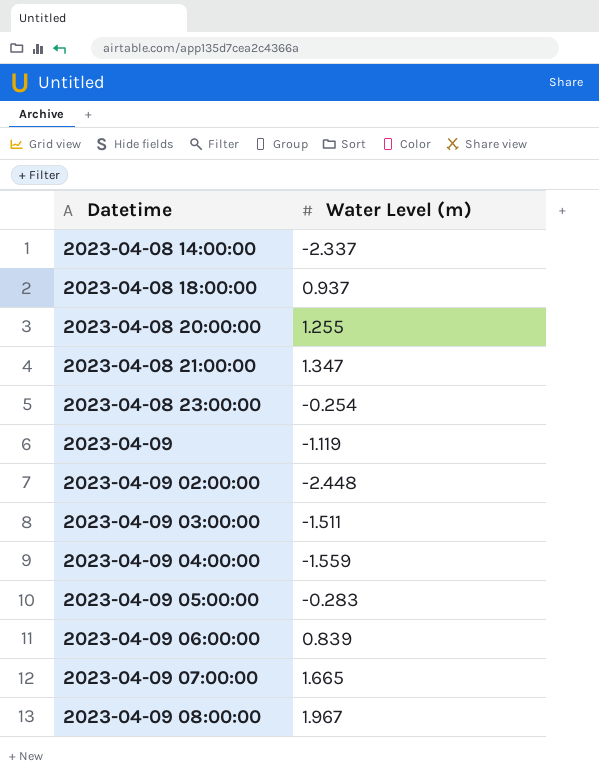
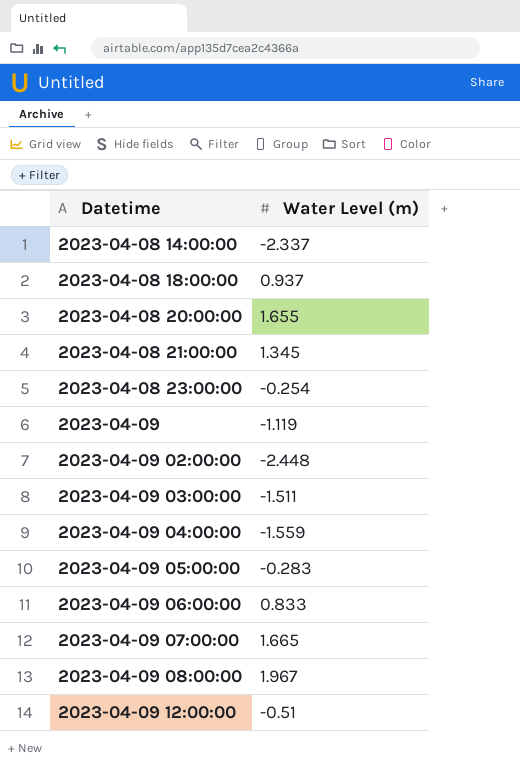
2023-04-08 20:00:00 | Water Level (m): 1.255 -> 1.655
2023-04-08 21:00:00 | Water Level (m): 1.347 -> 1.345
2023-04-09 06:00:00 | Water Level (m): 0.839 -> 0.833
row 2023-04-09 12:00:00: none -> -0.51

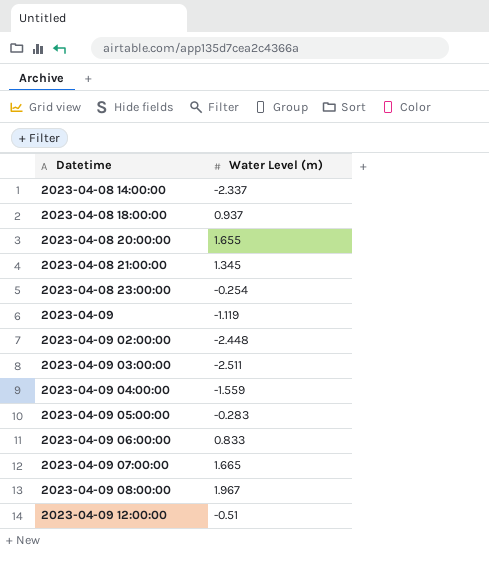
2023-04-09 03:00:00 | Water Level (m): -1.511 -> -2.511

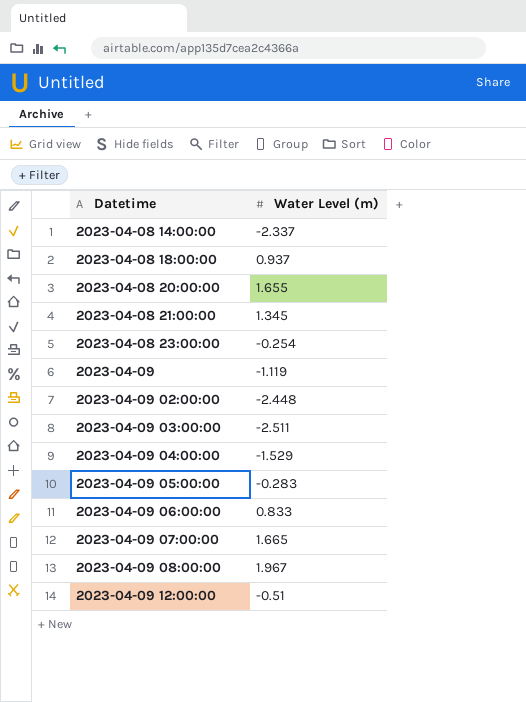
2023-04-09 04:00:00 | Water Level (m): -1.559 -> -1.529

